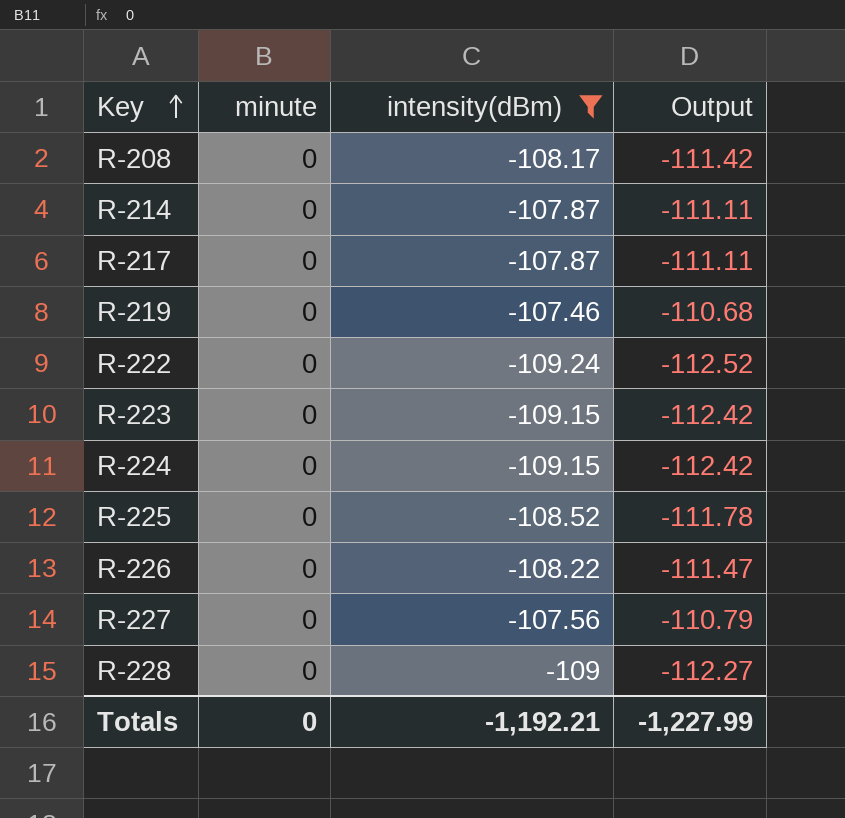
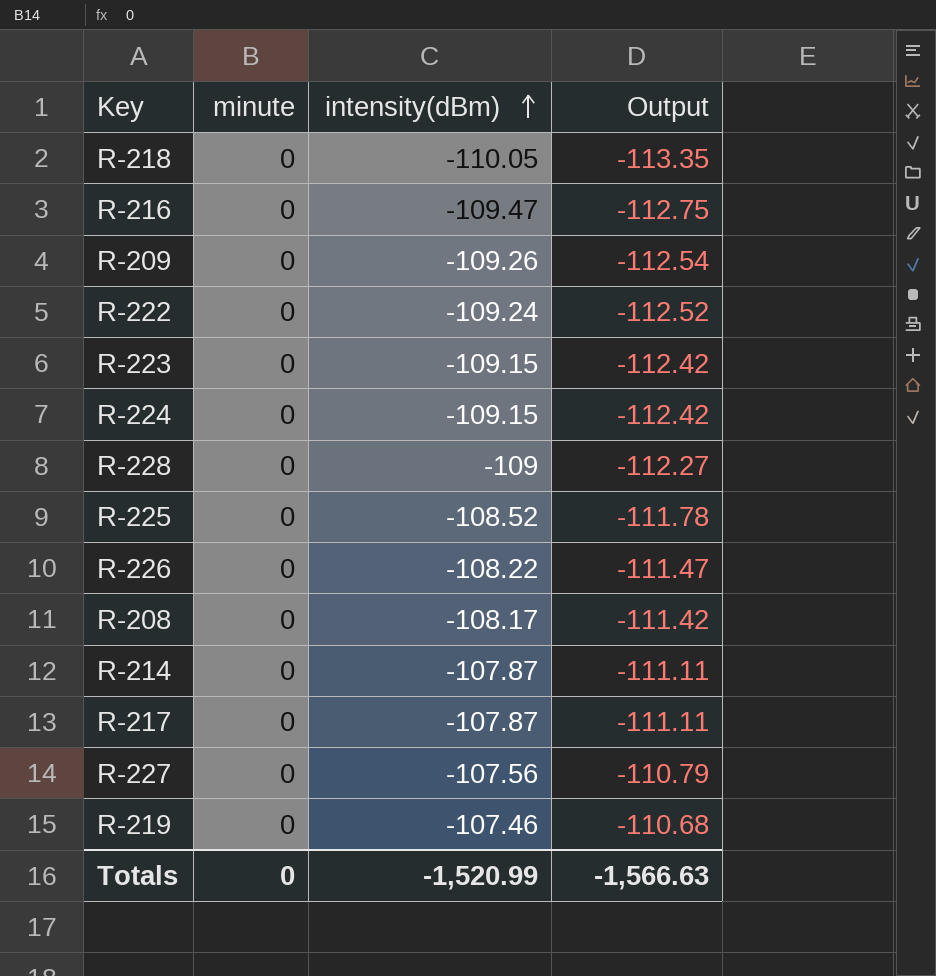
filter: intensity(dBm) >= -109.24 -> none
row order: Key ascending -> intensity(dBm) ascending
Totals | intensity(dBm): -1,192.21 -> -1,520.99
Totals | Output: -1,227.99 -> -1,566.63

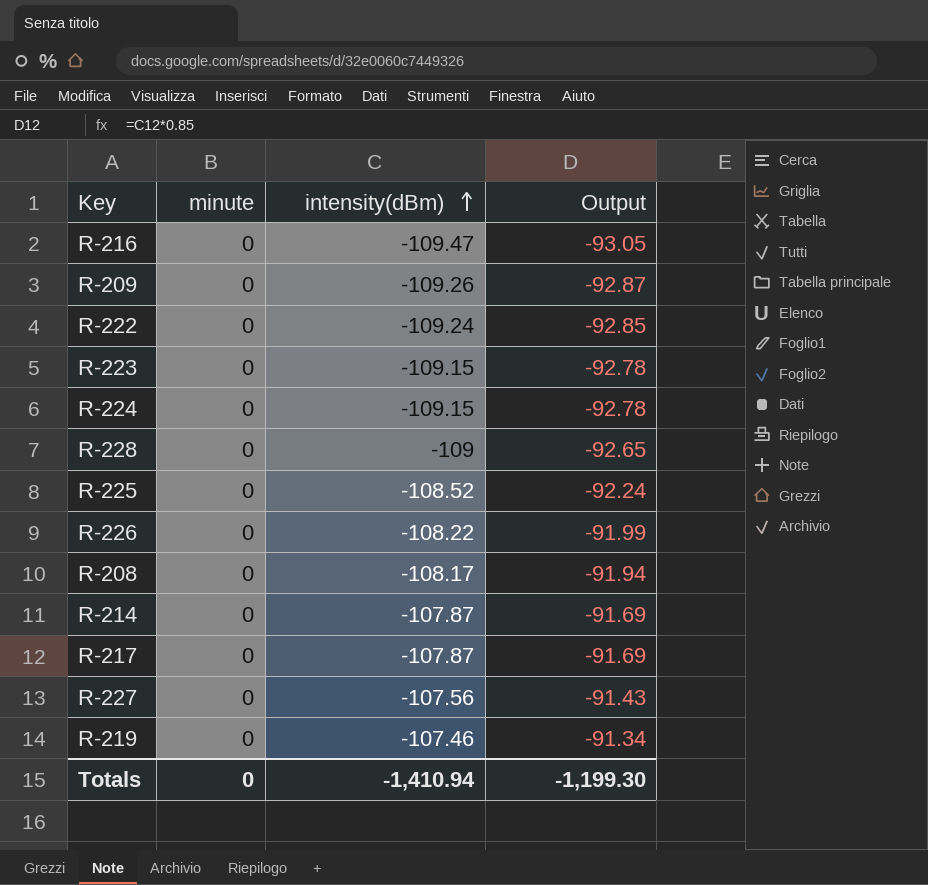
column Output | formula: [intensity(dBm)] * 1.03 -> [intensity(dBm)] * 0.85
row R-218: 0 | -110.05 | -113.35 -> none
Totals | intensity(dBm): -1,520.99 -> -1,410.94
Totals | Output: -1,566.63 -> -1,199.30

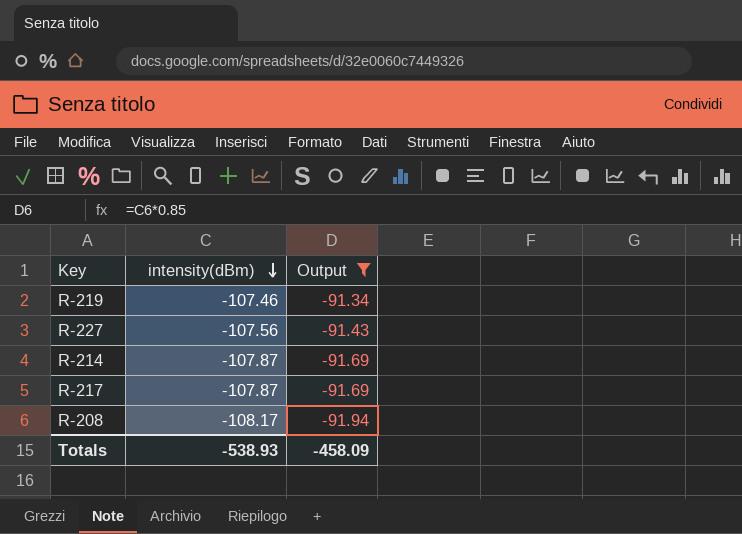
filter: none -> Output >= -91.94
row order: intensity(dBm) ascending -> intensity(dBm) descending
column minute | position: 2 -> none
Totals | intensity(dBm): -1,410.94 -> -538.93
Totals | Output: -1,199.30 -> -458.09

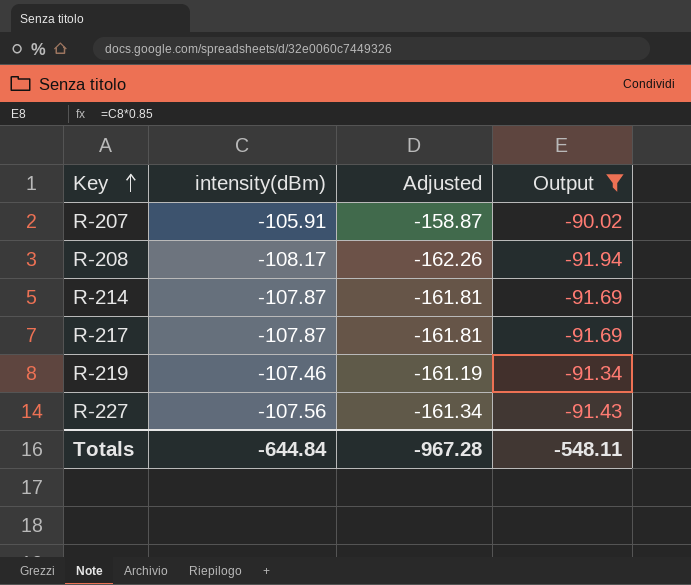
row order: intensity(dBm) descending -> Key ascending
column Adjusted | formula: none -> [intensity(dBm)] * 1.5
row R-207: none -> -105.91 | -158.87 | -90.02
Totals | intensity(dBm): -538.93 -> -644.84
Totals | Output: -458.09 -> -548.11

